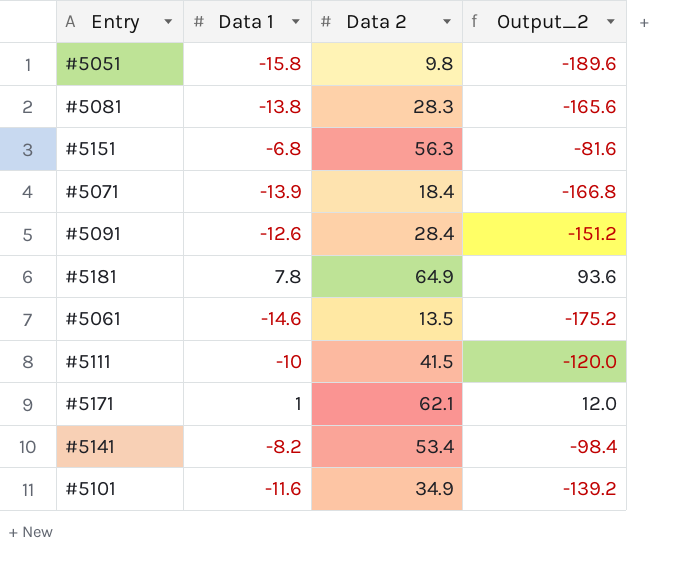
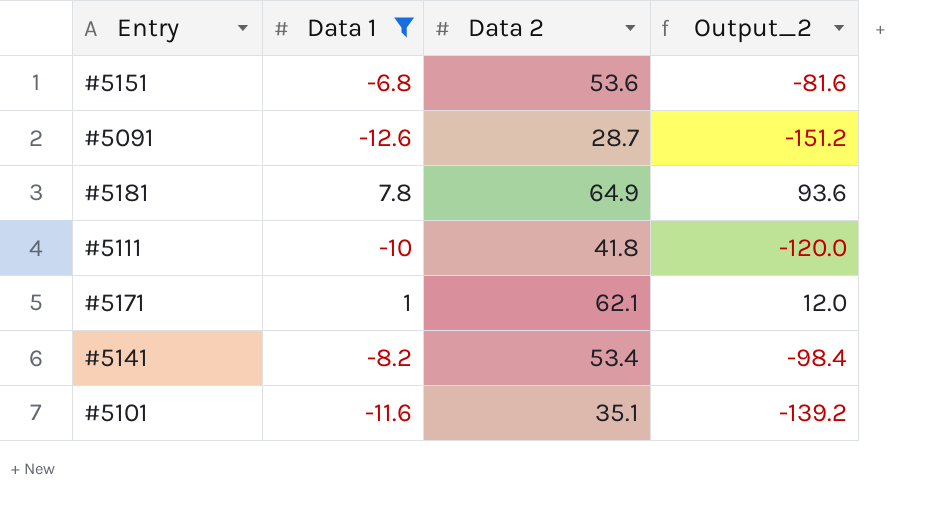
filter: none -> Data 1 >= -12.6
#5151 | Data 2: 56.3 -> 53.6
#5091 | Data 2: 28.4 -> 28.7
#5111 | Data 2: 41.5 -> 41.8
#5101 | Data 2: 34.9 -> 35.1

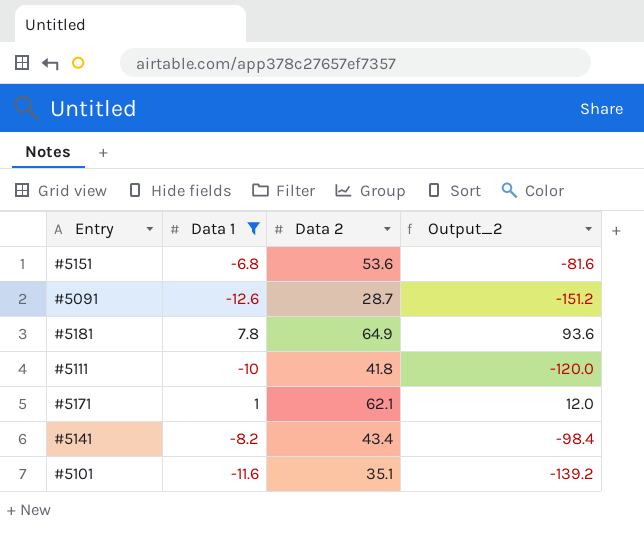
#5141 | Data 2: 53.4 -> 43.4

